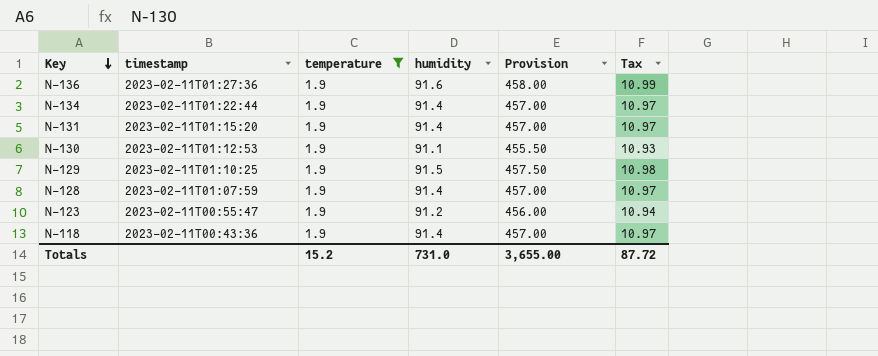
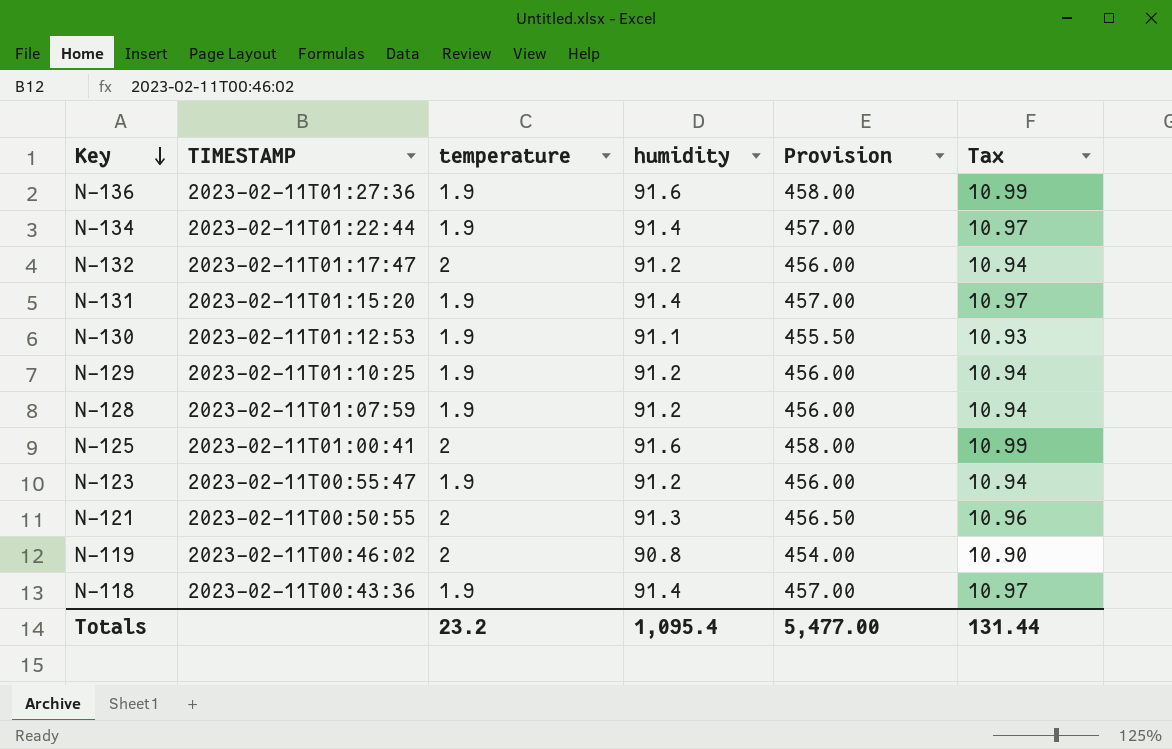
filter: temperature = 1.9 -> none
column name: timestamp -> TIMESTAMP
N-129 | humidity: 91.5 -> 91.2
N-129 | Provision: 457.50 -> 456.00
N-129 | Tax: 10.98 -> 10.94
N-128 | humidity: 91.4 -> 91.2
N-128 | Provision: 457.00 -> 456.00
N-128 | Tax: 10.97 -> 10.94
Totals | temperature: 15.2 -> 23.2
Totals | humidity: 731.0 -> 1,095.4
Totals | Provision: 3,655.00 -> 5,477.00
Totals | Tax: 87.72 -> 131.44

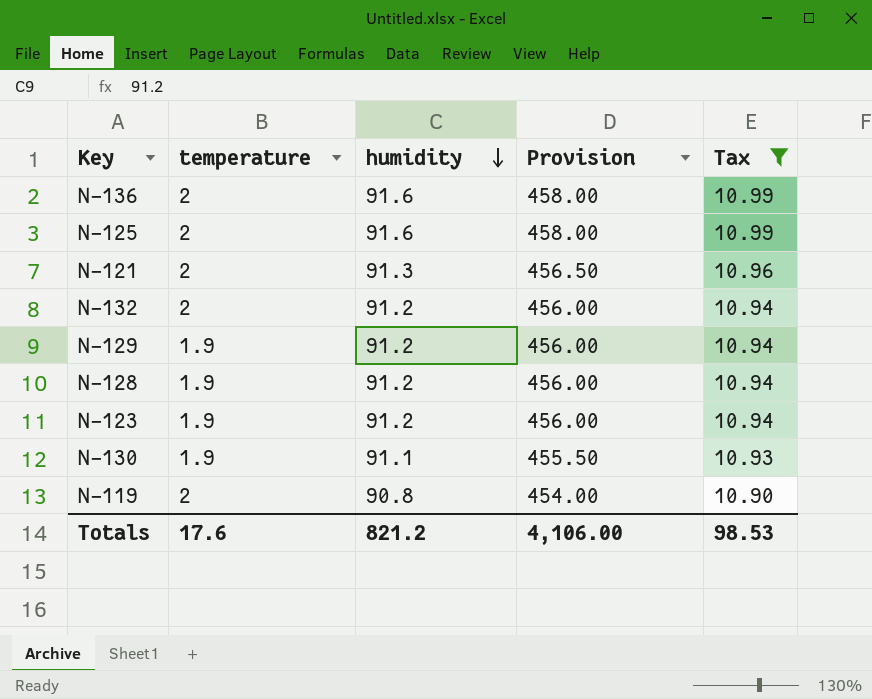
filter: none -> Tax != 10.97
row order: Key descending -> humidity descending
column TIMESTAMP | position: 2 -> none
N-136 | temperature: 1.9 -> 2
Totals | temperature: 23.2 -> 17.6
Totals | humidity: 1,095.4 -> 821.2
Totals | Provision: 5,477.00 -> 4,106.00
Totals | Tax: 131.44 -> 98.53

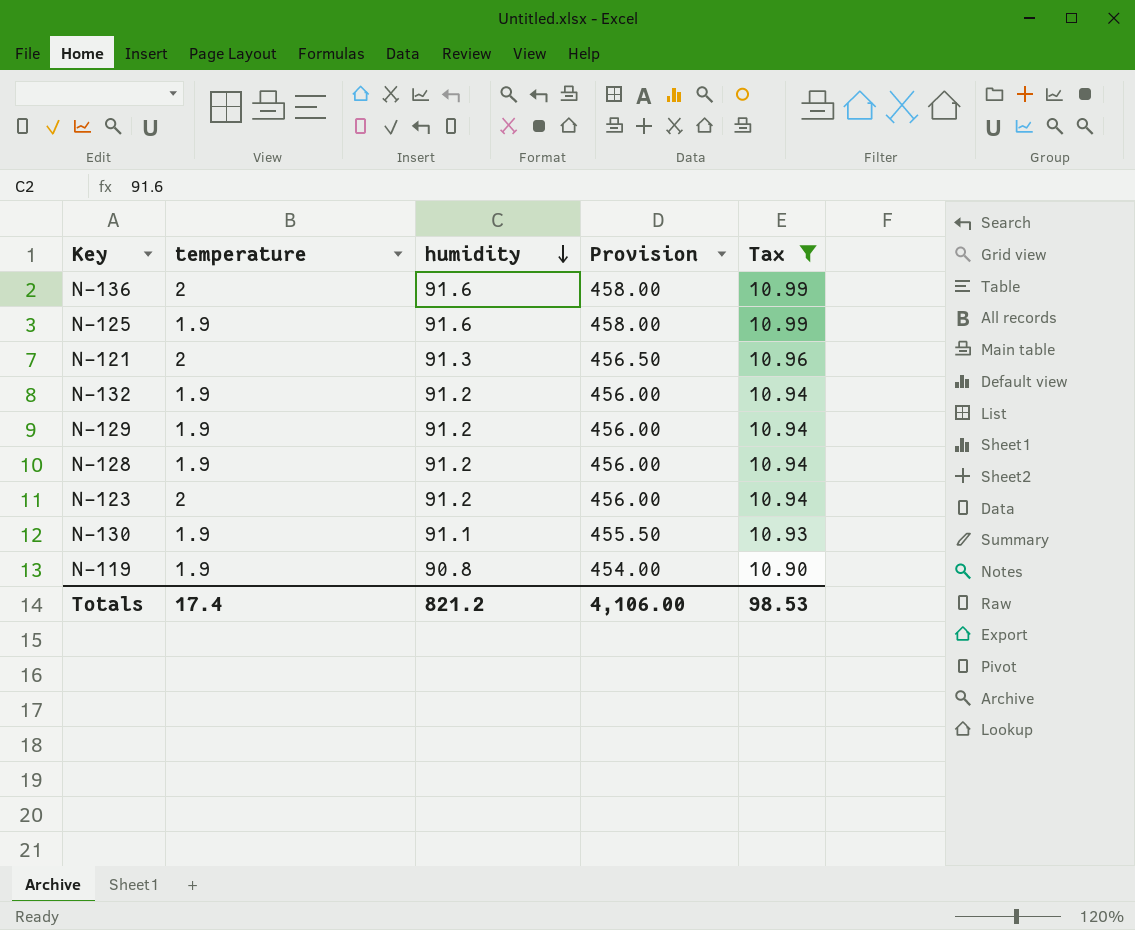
N-125 | temperature: 2 -> 1.9
N-132 | temperature: 2 -> 1.9
N-123 | temperature: 1.9 -> 2
N-119 | temperature: 2 -> 1.9
Totals | temperature: 17.6 -> 17.4

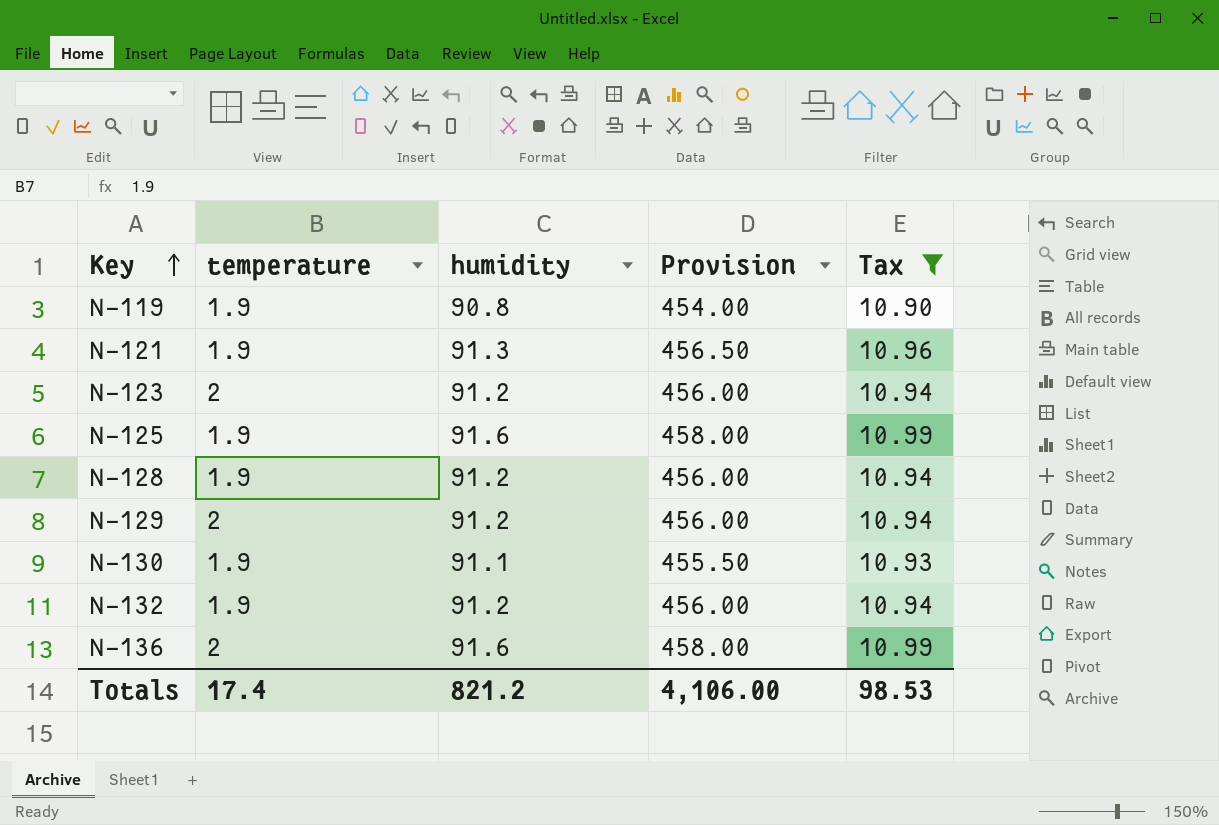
row order: humidity descending -> Key ascending
N-121 | temperature: 2 -> 1.9
N-129 | temperature: 1.9 -> 2

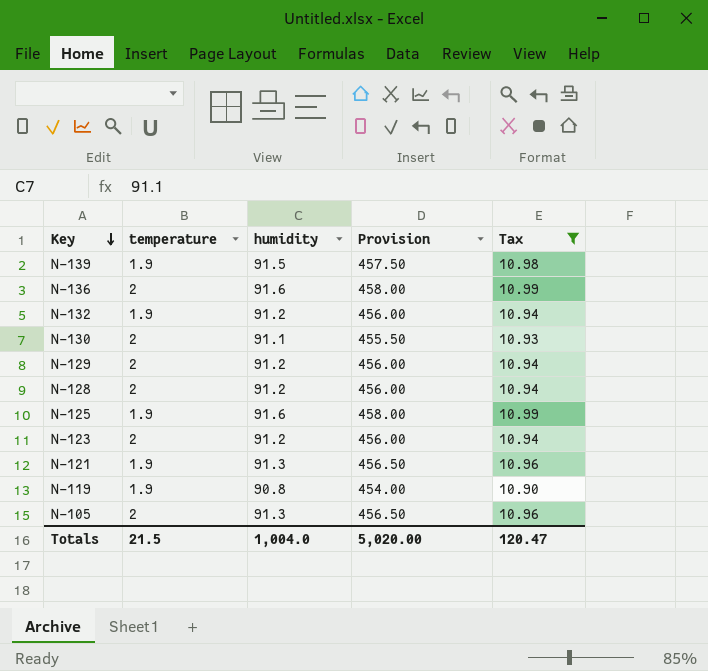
row order: Key ascending -> Key descending
row N-139: none -> 1.9 | 91.5 | 457.50 | 10.98
N-130 | temperature: 1.9 -> 2
N-128 | temperature: 1.9 -> 2
row N-105: none -> 2 | 91.3 | 456.50 | 10.96
Totals | temperature: 17.4 -> 21.5
Totals | humidity: 821.2 -> 1,004.0
Totals | Provision: 4,106.00 -> 5,020.00
Totals | Tax: 98.53 -> 120.47

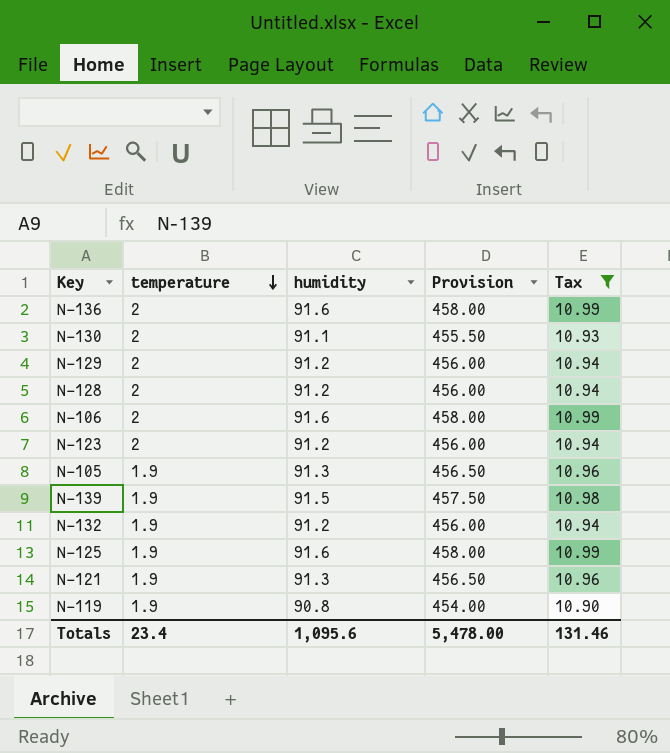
row order: Key descending -> temperature descending
row N-106: none -> 2 | 91.6 | 458.00 | 10.99
N-105 | temperature: 2 -> 1.9
Totals | temperature: 21.5 -> 23.4
Totals | humidity: 1,004.0 -> 1,095.6
Totals | Provision: 5,020.00 -> 5,478.00
Totals | Tax: 120.47 -> 131.46

